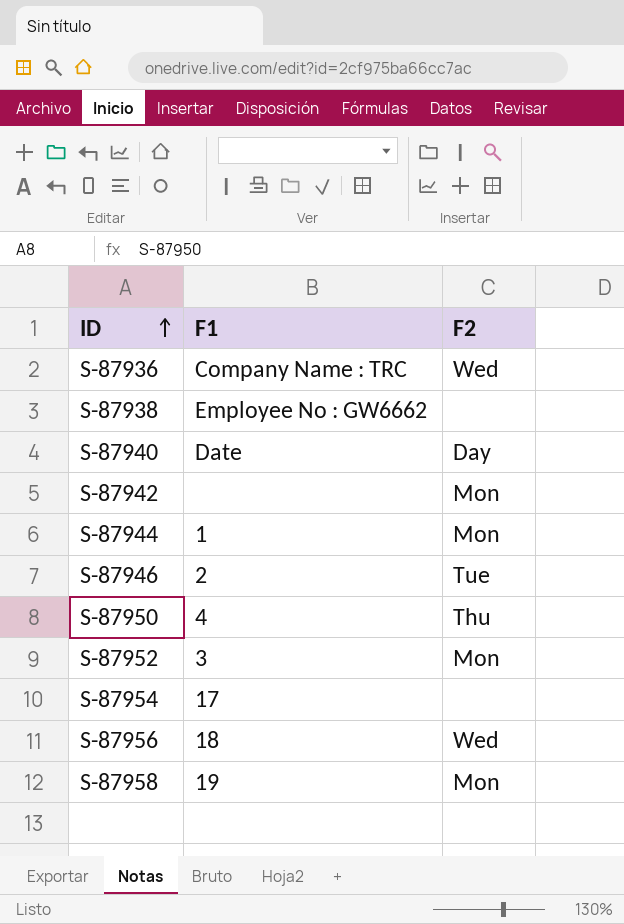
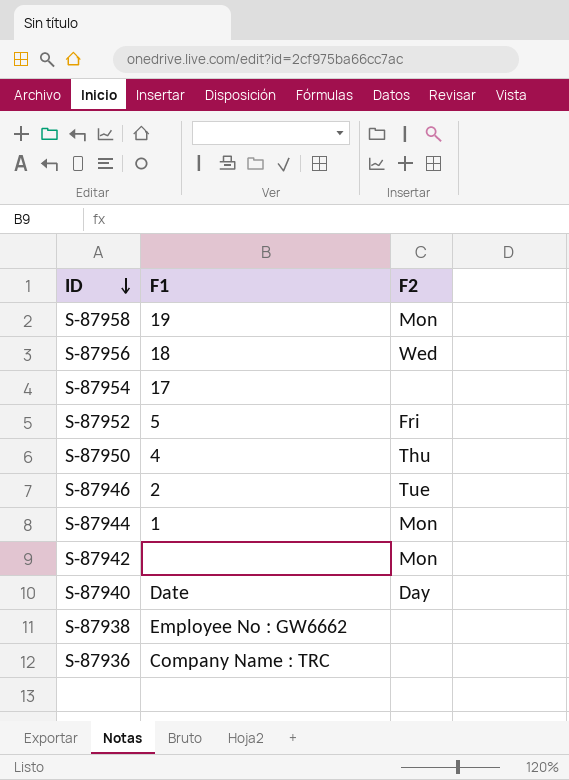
row order: ID ascending -> ID descending
S-87952 | F1: 3 -> 5
S-87952 | F2: Mon -> Fri
S-87936 | F2: Wed -> none

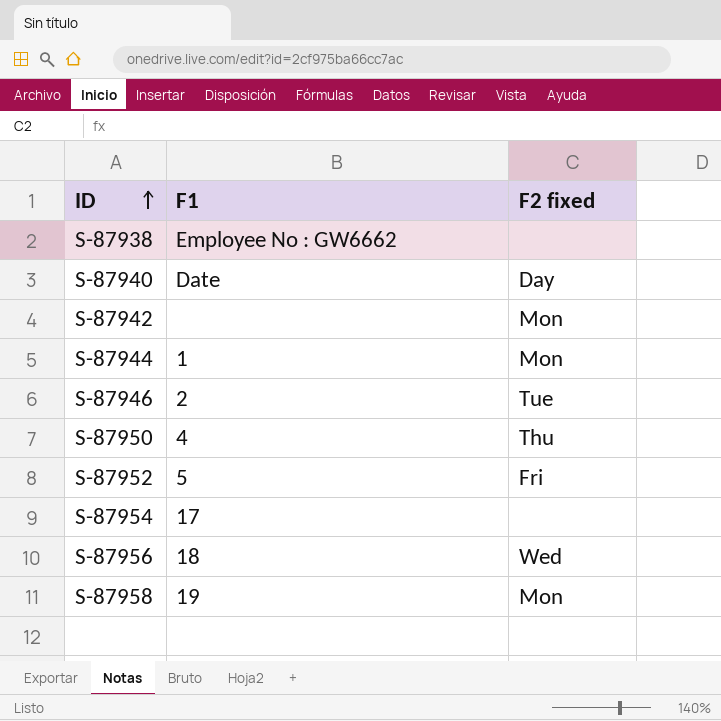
row order: ID descending -> ID ascending
column name: F2 -> F2 fixed
row S-87936: Company Name : TRC | none -> none

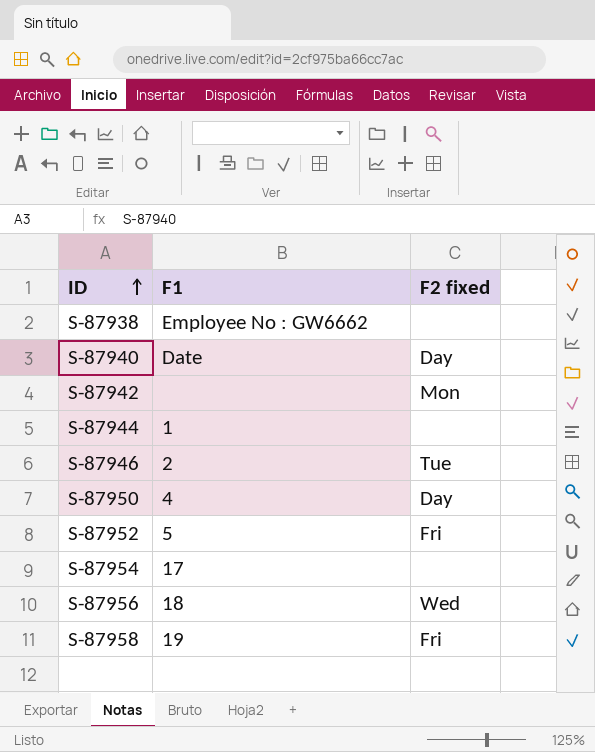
S-87944 | F2 fixed: Mon -> none
S-87950 | F2 fixed: Thu -> Day
S-87958 | F2 fixed: Mon -> Fri

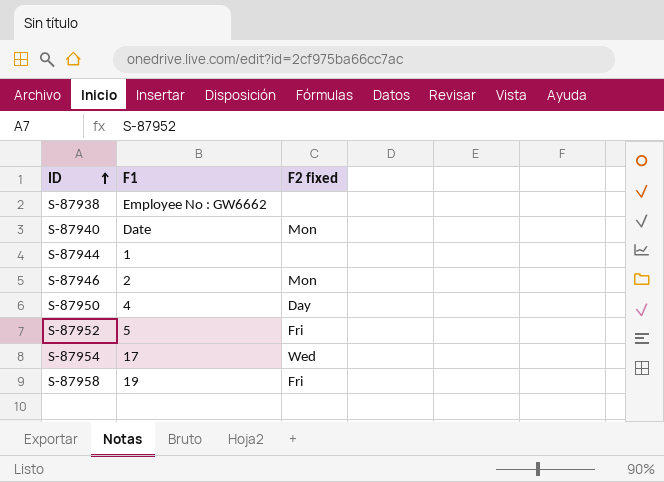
row S-87942: none | Mon -> none
row S-87956: 18 | Wed -> none
S-87940 | F2 fixed: Day -> Mon
S-87946 | F2 fixed: Tue -> Mon
S-87954 | F2 fixed: none -> Wed

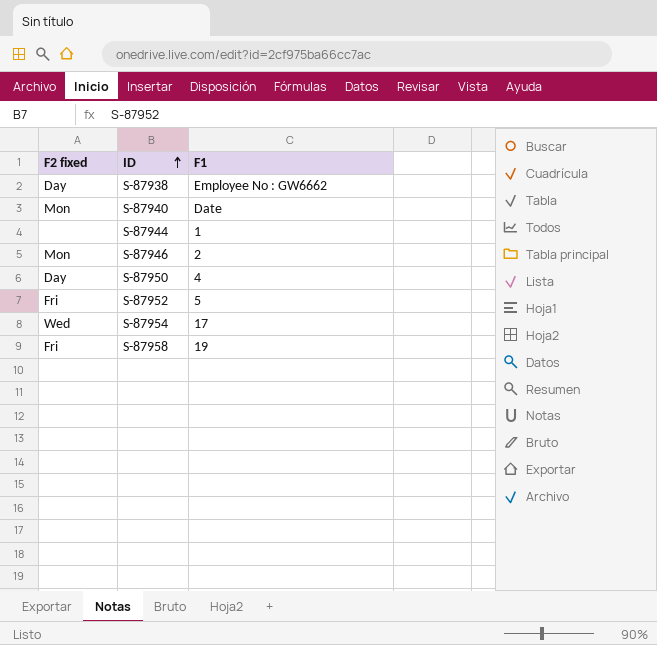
column F2 fixed | position: 3 -> 1
S-87938 | F2 fixed: none -> Day

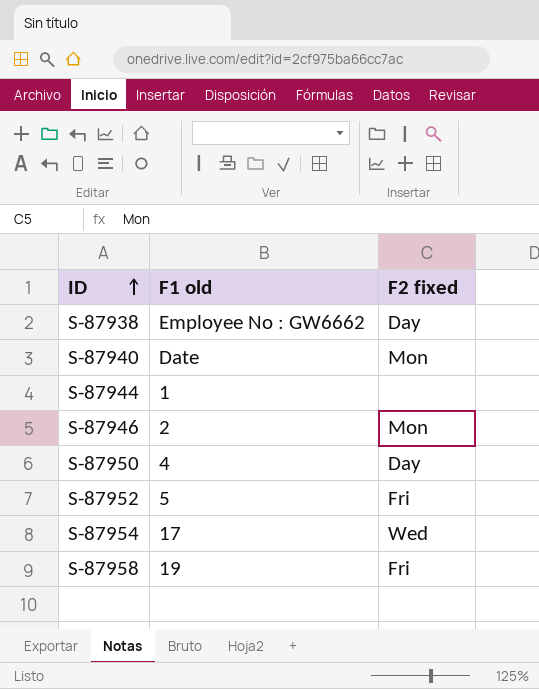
column name: F1 -> F1 old
column F2 fixed | position: 1 -> 3

